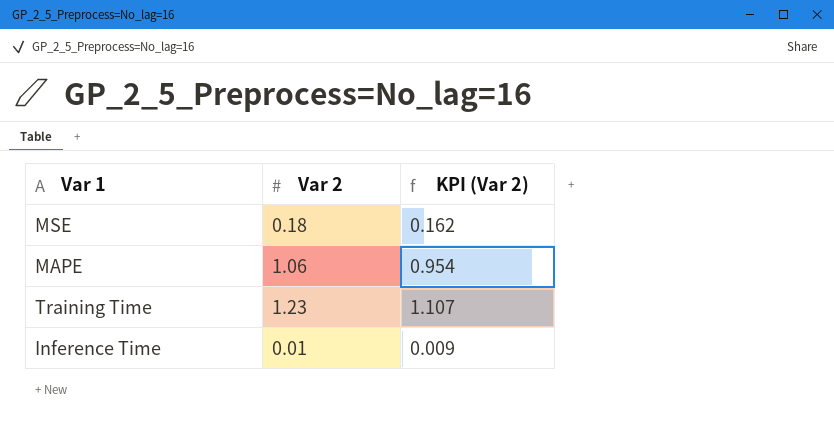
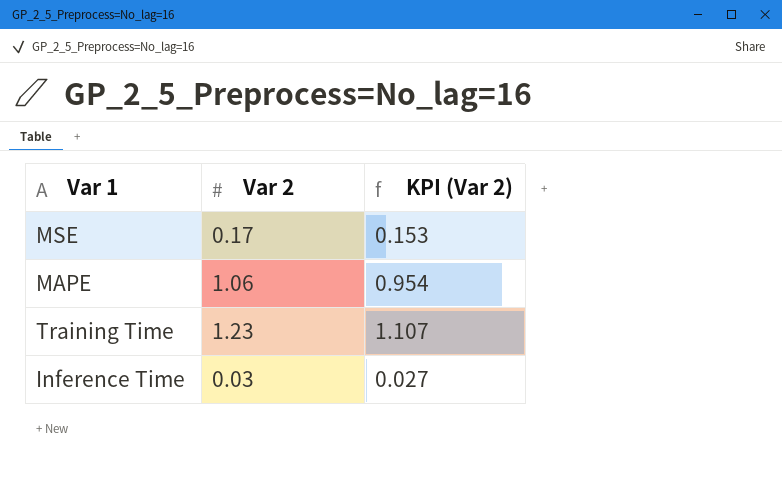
MSE | Var 2: 0.18 -> 0.17
MSE | KPI (Var 2): 0.162 -> 0.153
Inference Time | Var 2: 0.01 -> 0.03
Inference Time | KPI (Var 2): 0.009 -> 0.027

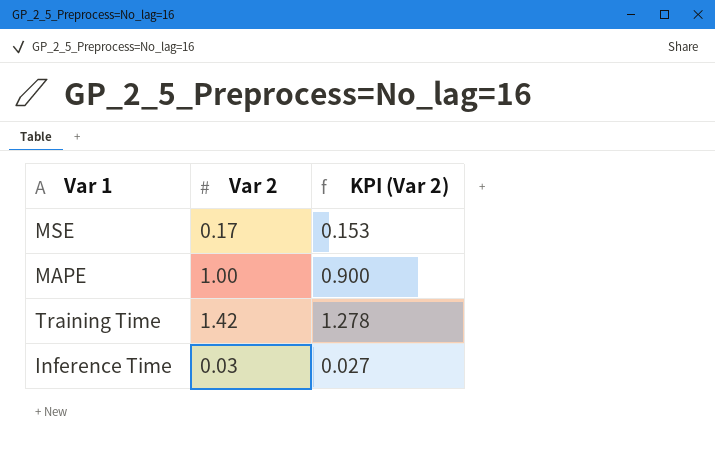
MAPE | Var 2: 1.06 -> 1.00
MAPE | KPI (Var 2): 0.954 -> 0.900
Training Time | Var 2: 1.23 -> 1.42
Training Time | KPI (Var 2): 1.107 -> 1.278

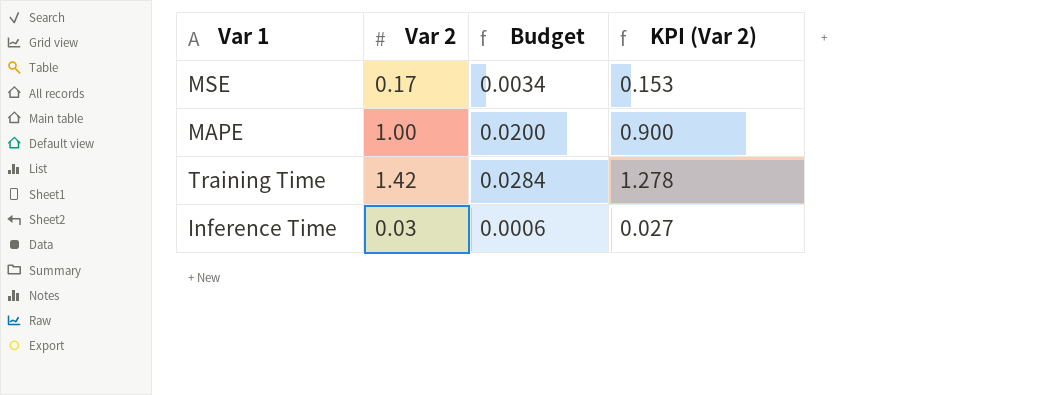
column Budget | formula: none -> [Var 2] * 0.02

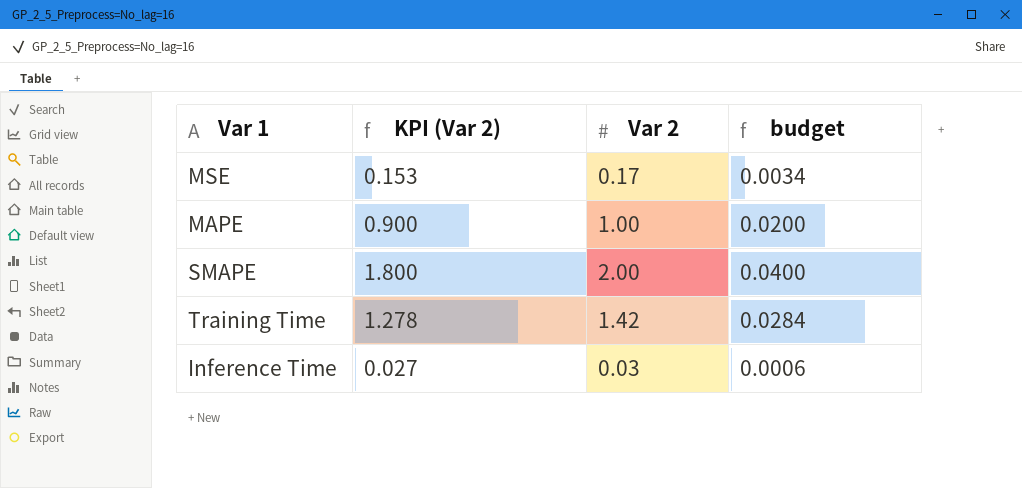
column KPI (Var 2) | position: 4 -> 2
column name: Budget -> budget
row SMAPE: none -> 1.800 | 2.00 | 0.0400

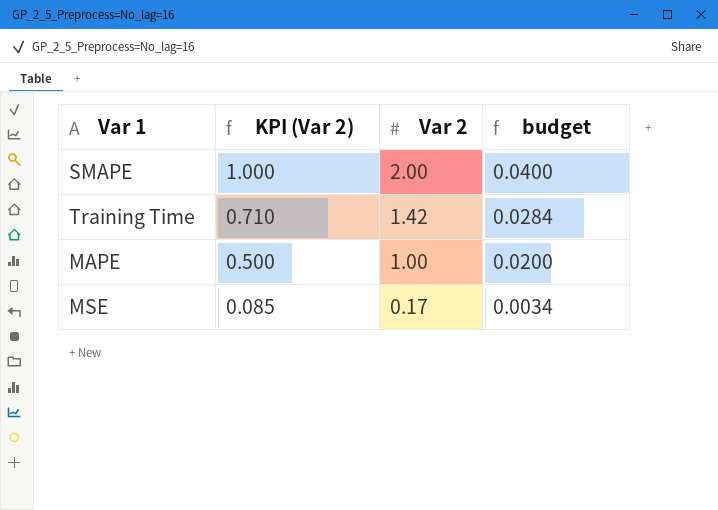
row order: none -> KPI (Var 2) descending
column KPI (Var 2) | formula: [Var 2] * 0.9 -> [Var 2] * 0.5
row Inference Time: 0.027 | 0.03 | 0.0006 -> none

